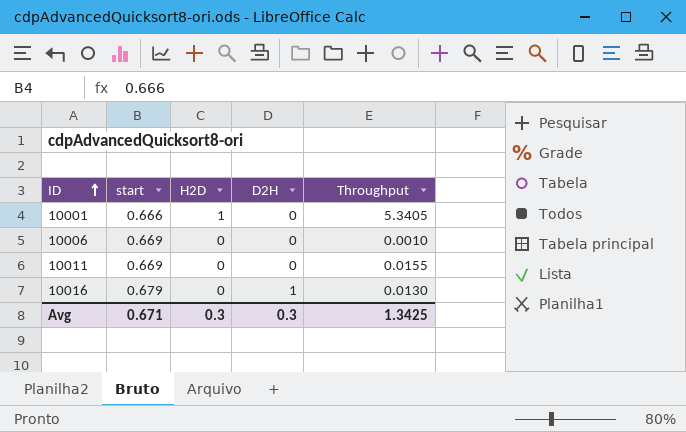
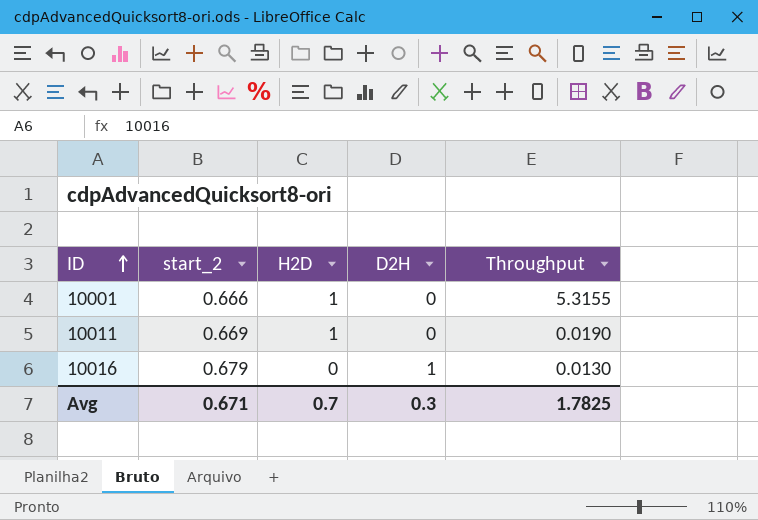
column name: start -> start_2
row 10006: 0.669 | 0 | 0 | 0.0010 -> none
10001 | Throughput: 5.3405 -> 5.3155
10011 | H2D: 0 -> 1
10011 | Throughput: 0.0155 -> 0.0190
Avg | H2D: 0.3 -> 0.7
Avg | Throughput: 1.3425 -> 1.7825

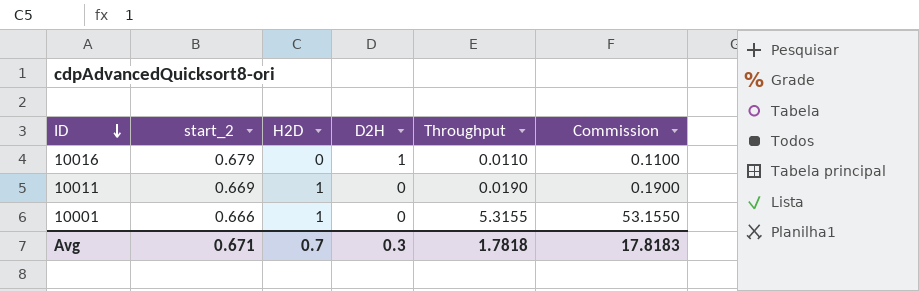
row order: ID ascending -> ID descending
column Commission | formula: none -> [Throughput] * 10
10016 | Throughput: 0.0130 -> 0.0110
Avg | Throughput: 1.7825 -> 1.7818

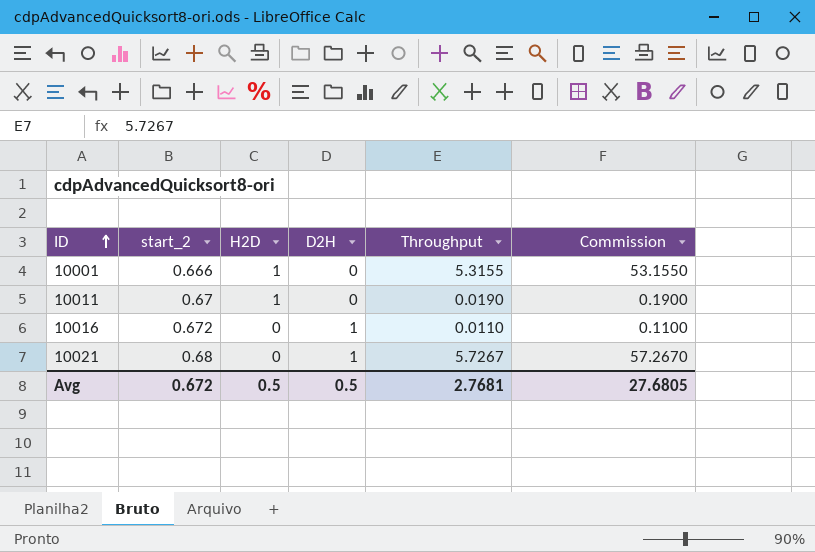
row order: ID descending -> ID ascending
10011 | start_2: 0.669 -> 0.67
10016 | start_2: 0.679 -> 0.672
row 10021: none -> 0.68 | 0 | 1 | 5.7267 | 57.2670
Avg | start_2: 0.671 -> 0.672
Avg | H2D: 0.7 -> 0.5
Avg | D2H: 0.3 -> 0.5
Avg | Throughput: 1.7818 -> 2.7681
Avg | Commission: 17.8183 -> 27.6805

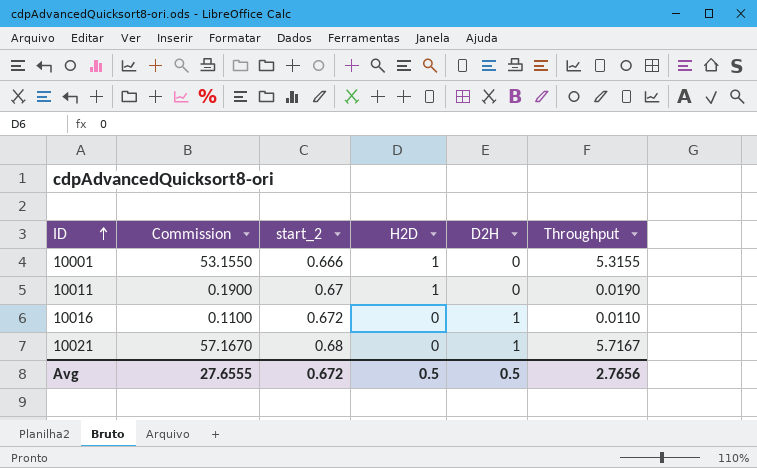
column Commission | position: 6 -> 2
10021 | Commission: 57.2670 -> 57.1670
10021 | Throughput: 5.7267 -> 5.7167
Avg | Commission: 27.6805 -> 27.6555
Avg | Throughput: 2.7681 -> 2.7656

